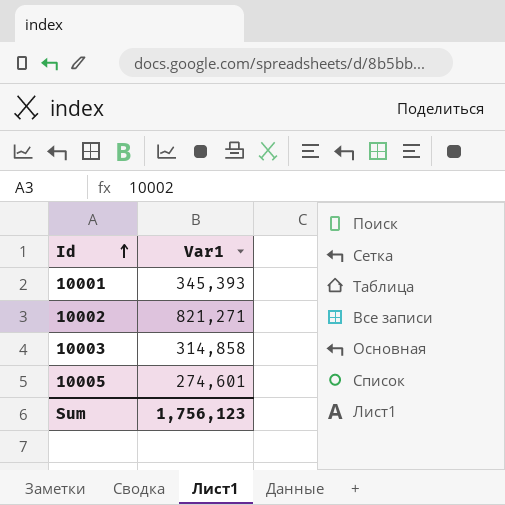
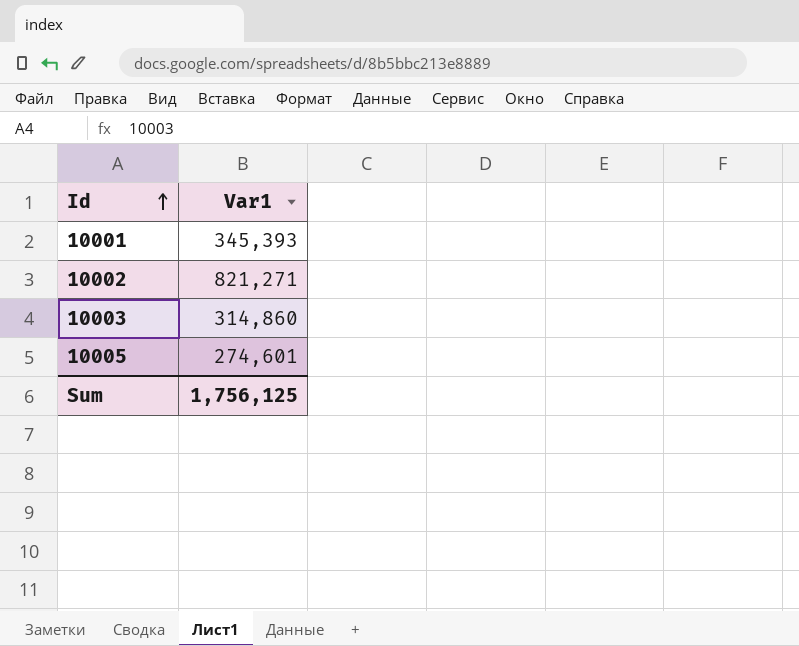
10003 | Var1: 314,858 -> 314,860
Sum | Var1: 1,756,123 -> 1,756,125

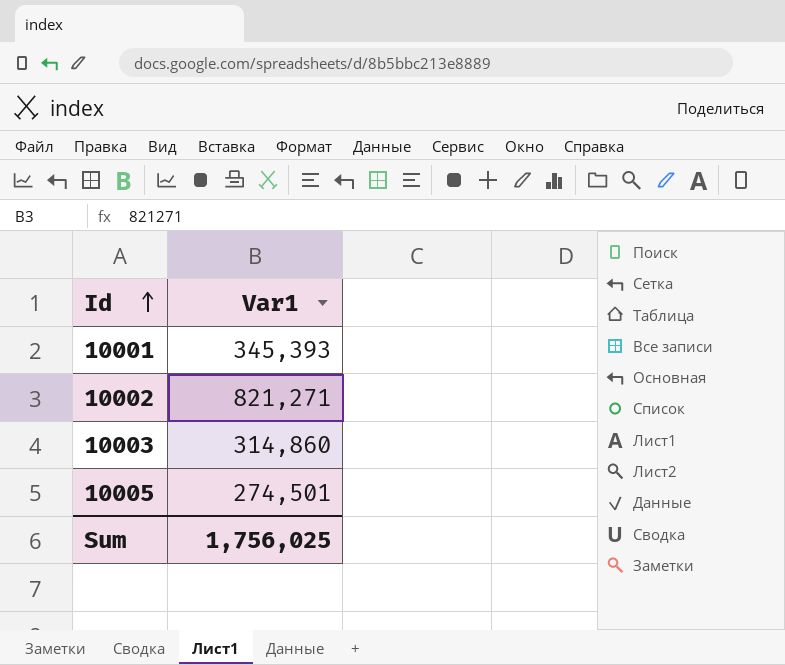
10005 | Var1: 274,601 -> 274,501
Sum | Var1: 1,756,125 -> 1,756,025

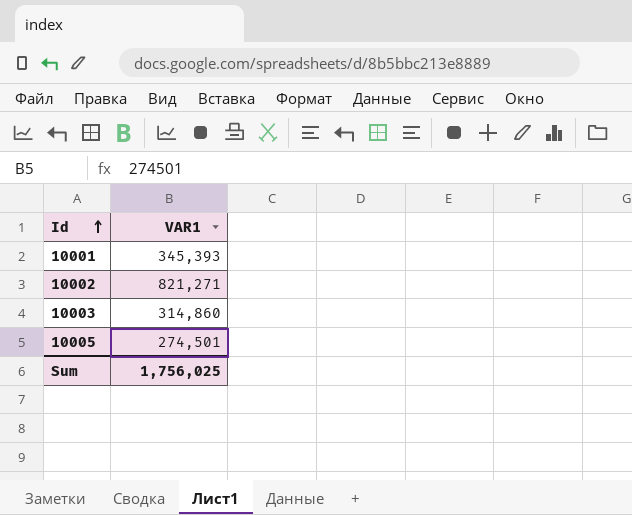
column name: Var1 -> VAR1

